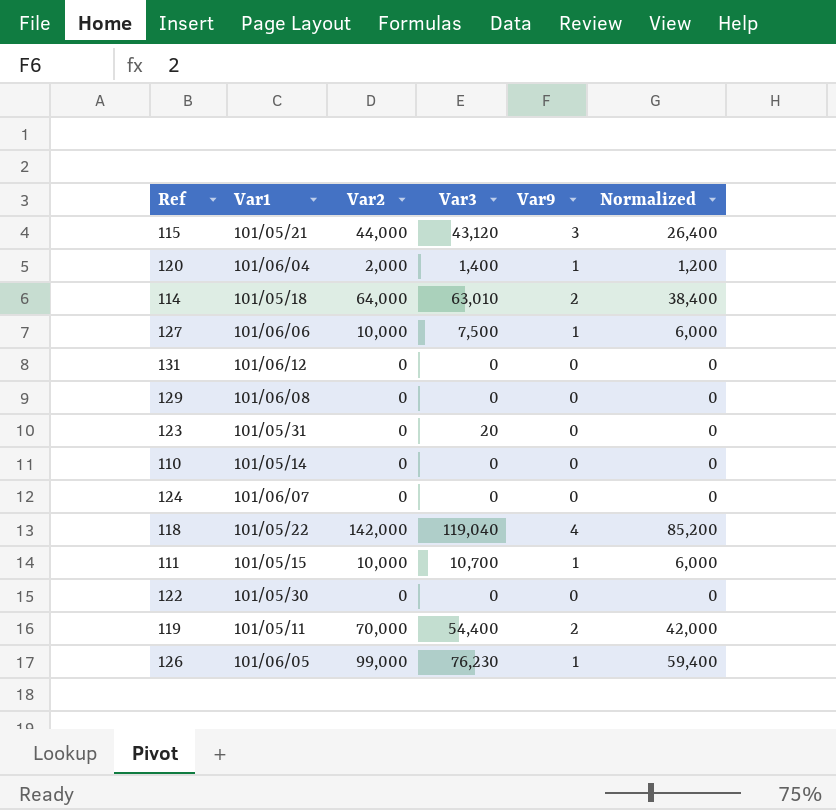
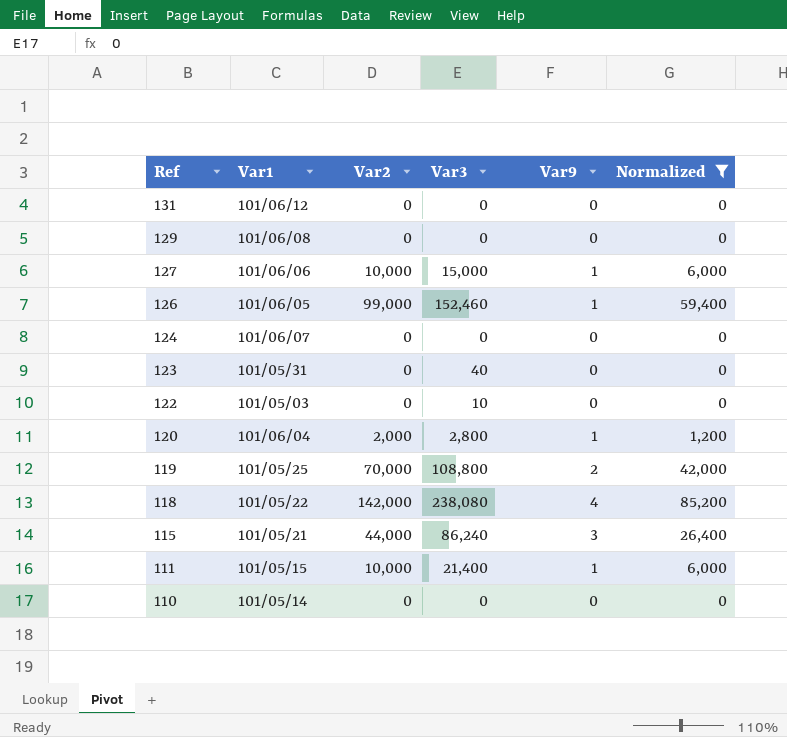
filter: none -> Normalized != 38,400
row order: none -> Ref descending
127 | Var3: 7,500 -> 15,000
126 | Var3: 76,230 -> 152,460
123 | Var3: 20 -> 40
122 | Var1: 101/05/30 -> 101/05/03
122 | Var3: 0 -> 10
120 | Var3: 1,400 -> 2,800
119 | Var1: 101/05/11 -> 101/05/25
119 | Var3: 54,400 -> 108,800
118 | Var3: 119,040 -> 238,080
115 | Var3: 43,120 -> 86,240
111 | Var3: 10,700 -> 21,400

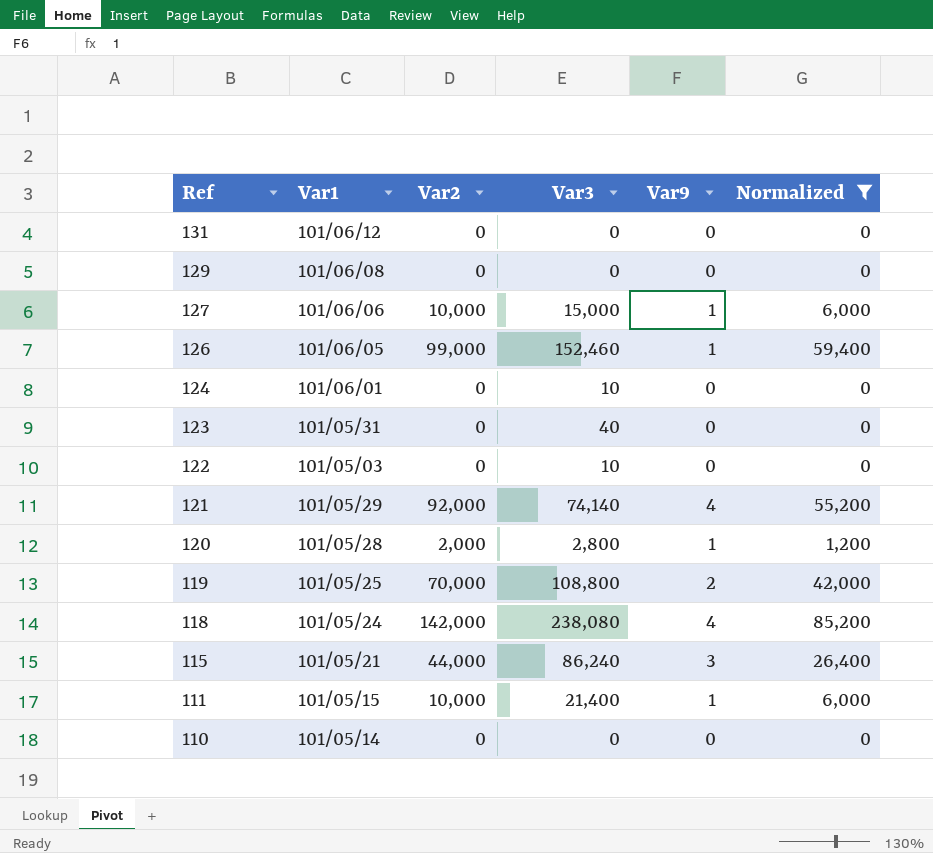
124 | Var1: 101/06/07 -> 101/06/01
124 | Var3: 0 -> 10
row 121: none -> 101/05/29 | 92,000 | 74,140 | 4 | 55,200
120 | Var1: 101/06/04 -> 101/05/28
118 | Var1: 101/05/22 -> 101/05/24

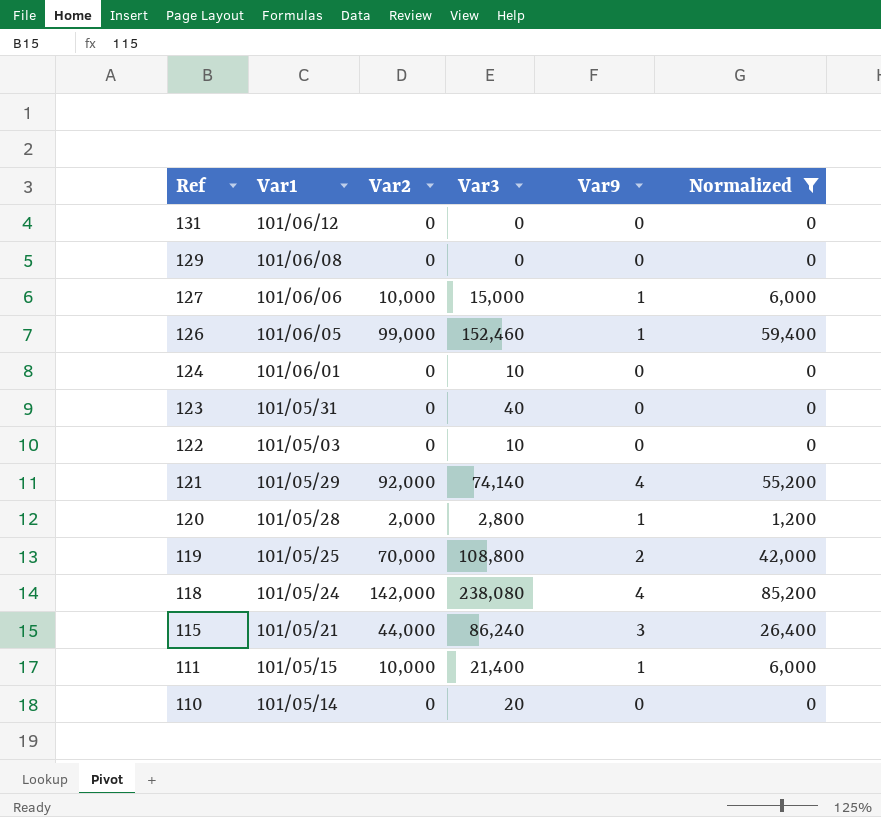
110 | Var3: 0 -> 20

